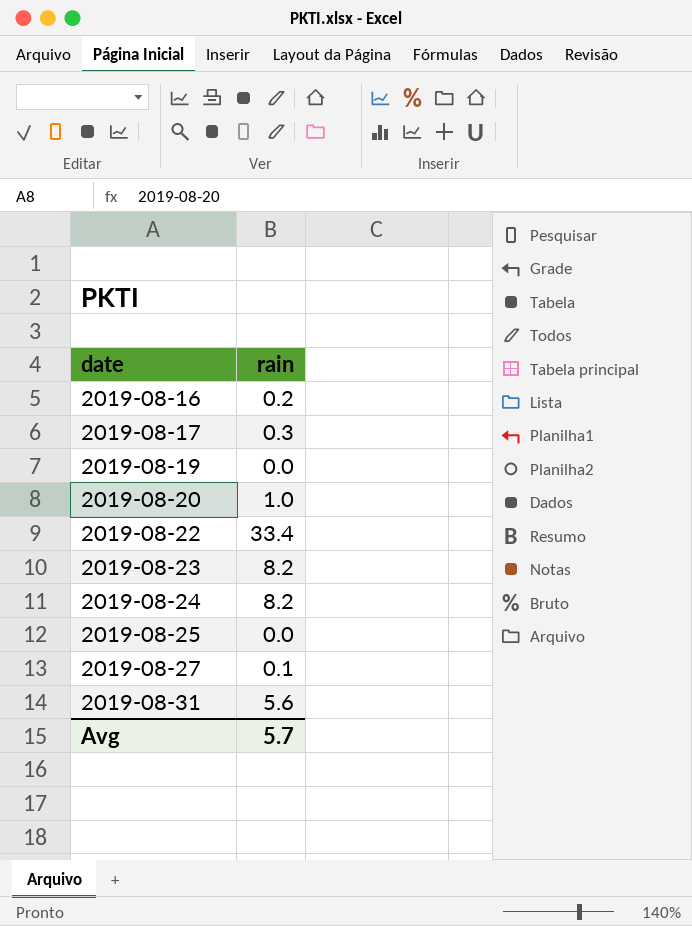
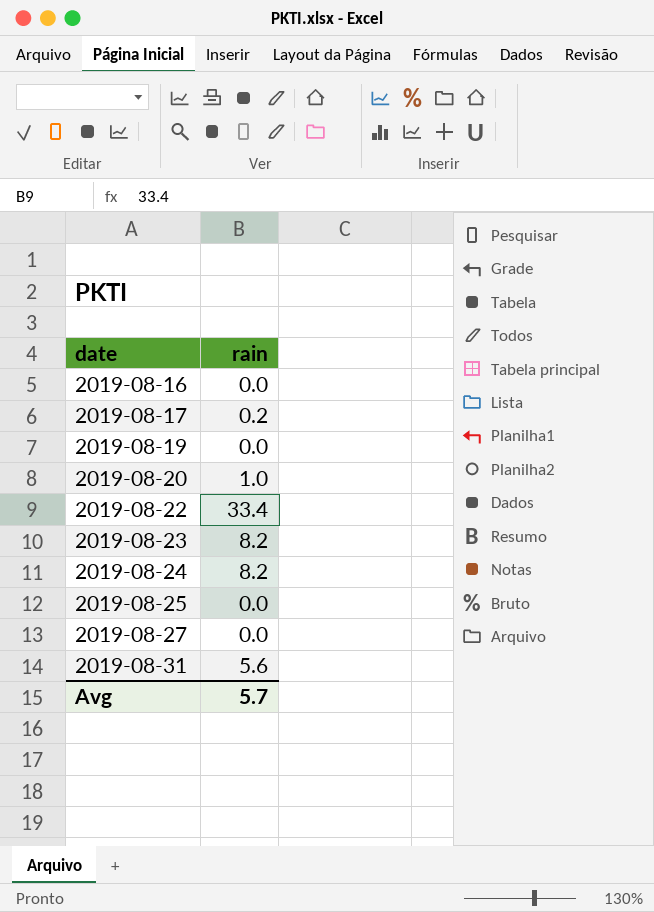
2019-08-16 | rain: 0.2 -> 0.0
2019-08-17 | rain: 0.3 -> 0.2
2019-08-27 | rain: 0.1 -> 0.0

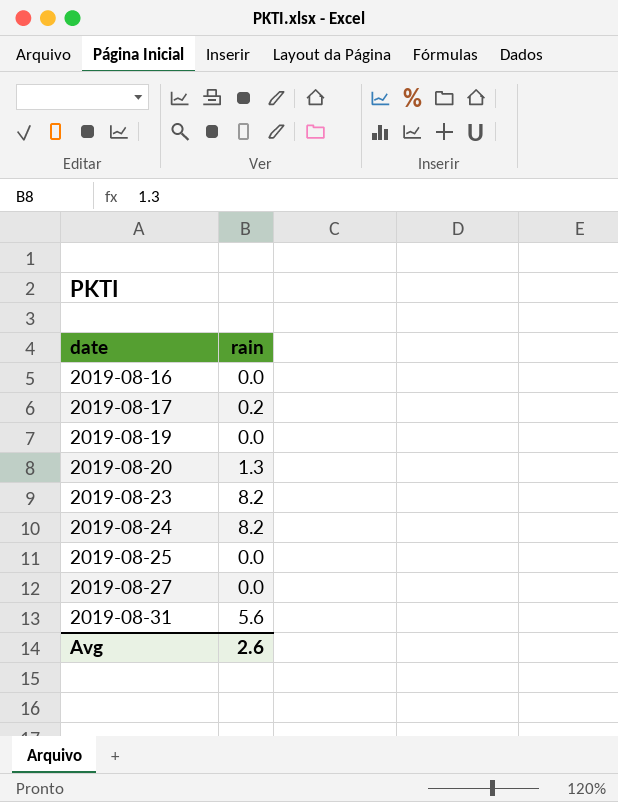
row 2019-08-22: 33.4 -> none
2019-08-20 | rain: 1.0 -> 1.3
Avg | rain: 5.7 -> 2.6

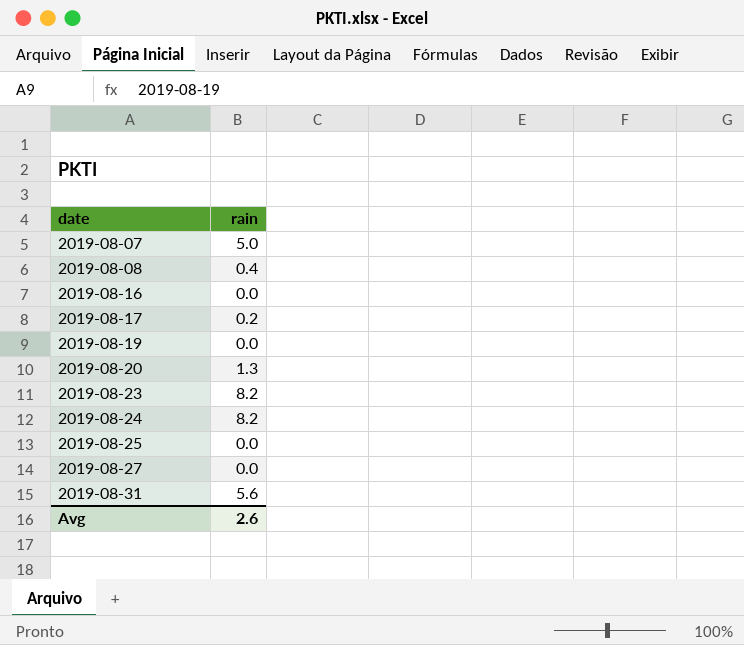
row 2019-08-07: none -> 5.0
row 2019-08-08: none -> 0.4

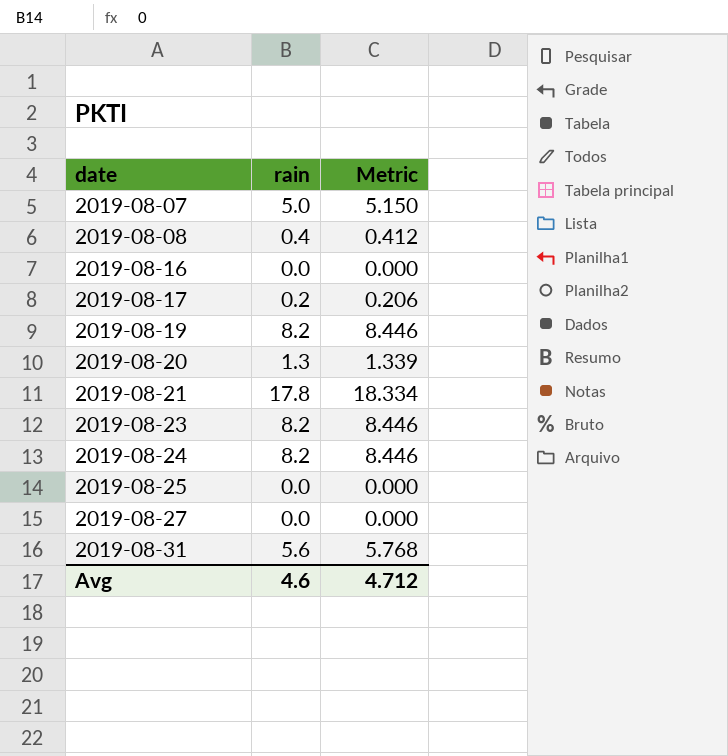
column Metric | formula: none -> [rain] * 1.03
2019-08-19 | rain: 0.0 -> 8.2
row 2019-08-21: none -> 17.8 | 18.334
Avg | rain: 2.6 -> 4.6

